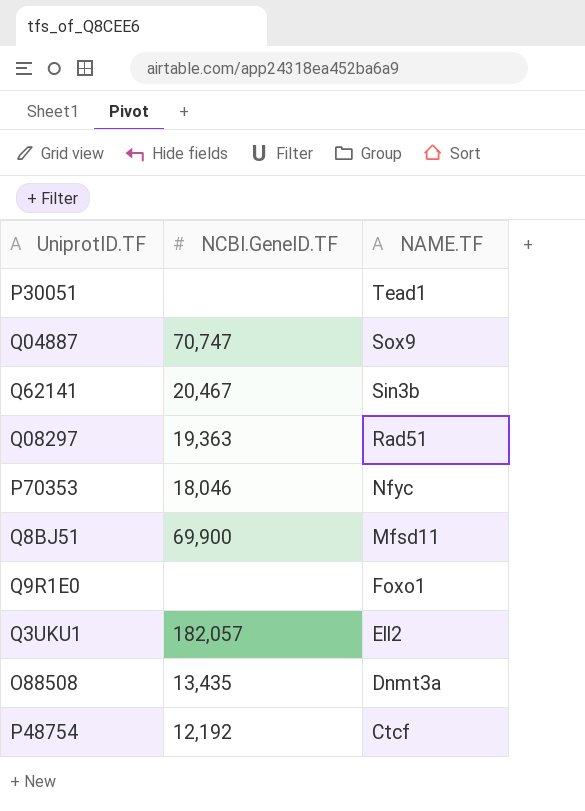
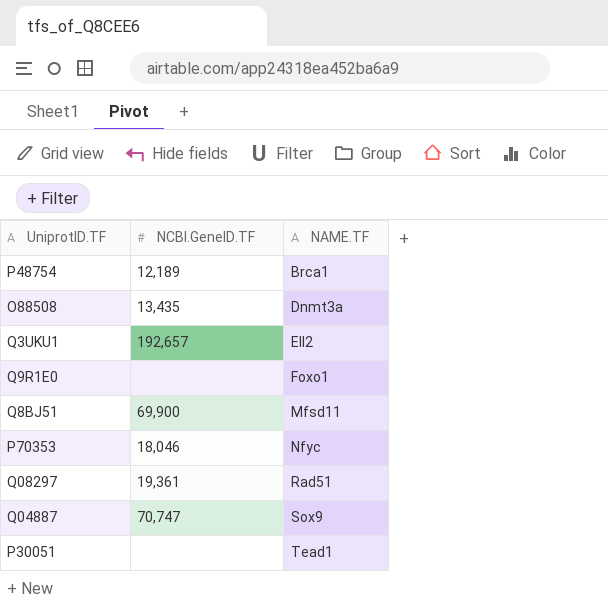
row order: NAME.TF descending -> NAME.TF ascending
row Q62141: 20,467 | Sin3b -> none
P48754 | NCBI.GeneID.TF: 12,192 -> 12,189
P48754 | NAME.TF: Ctcf -> Brca1
Q3UKU1 | NCBI.GeneID.TF: 182,057 -> 192,657
Q08297 | NCBI.GeneID.TF: 19,363 -> 19,361

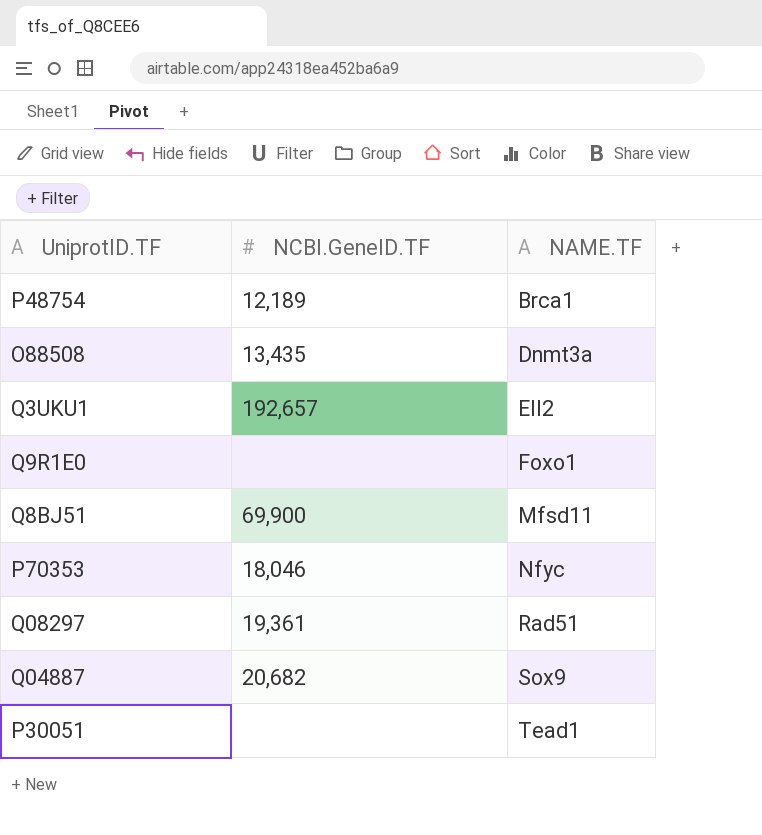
Q04887 | NCBI.GeneID.TF: 70,747 -> 20,682

